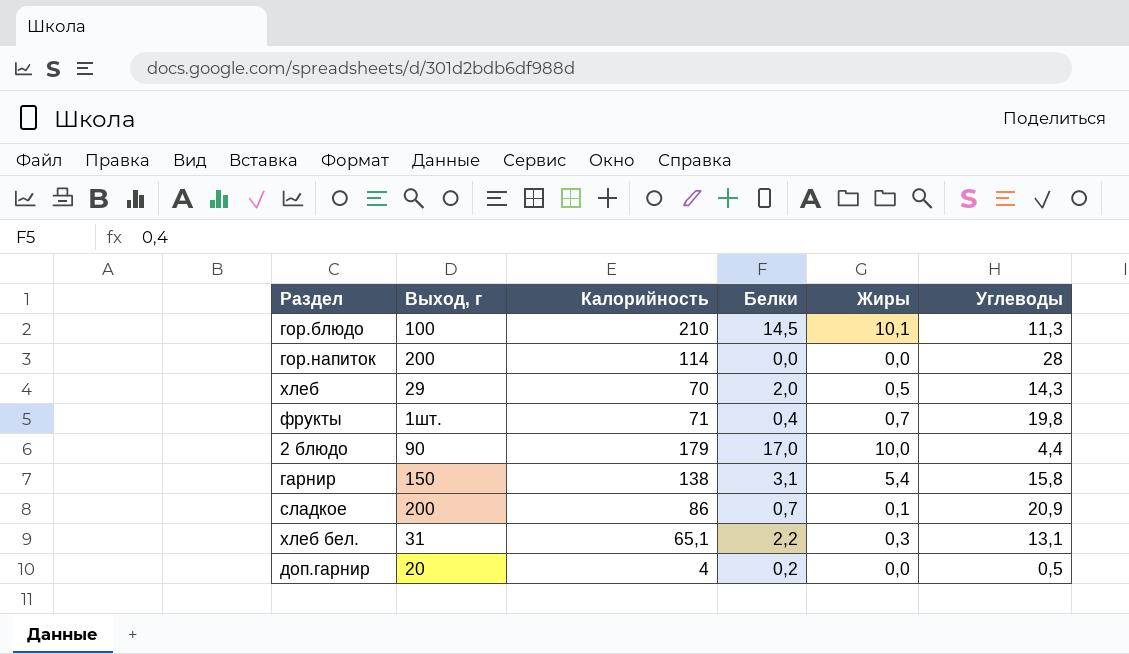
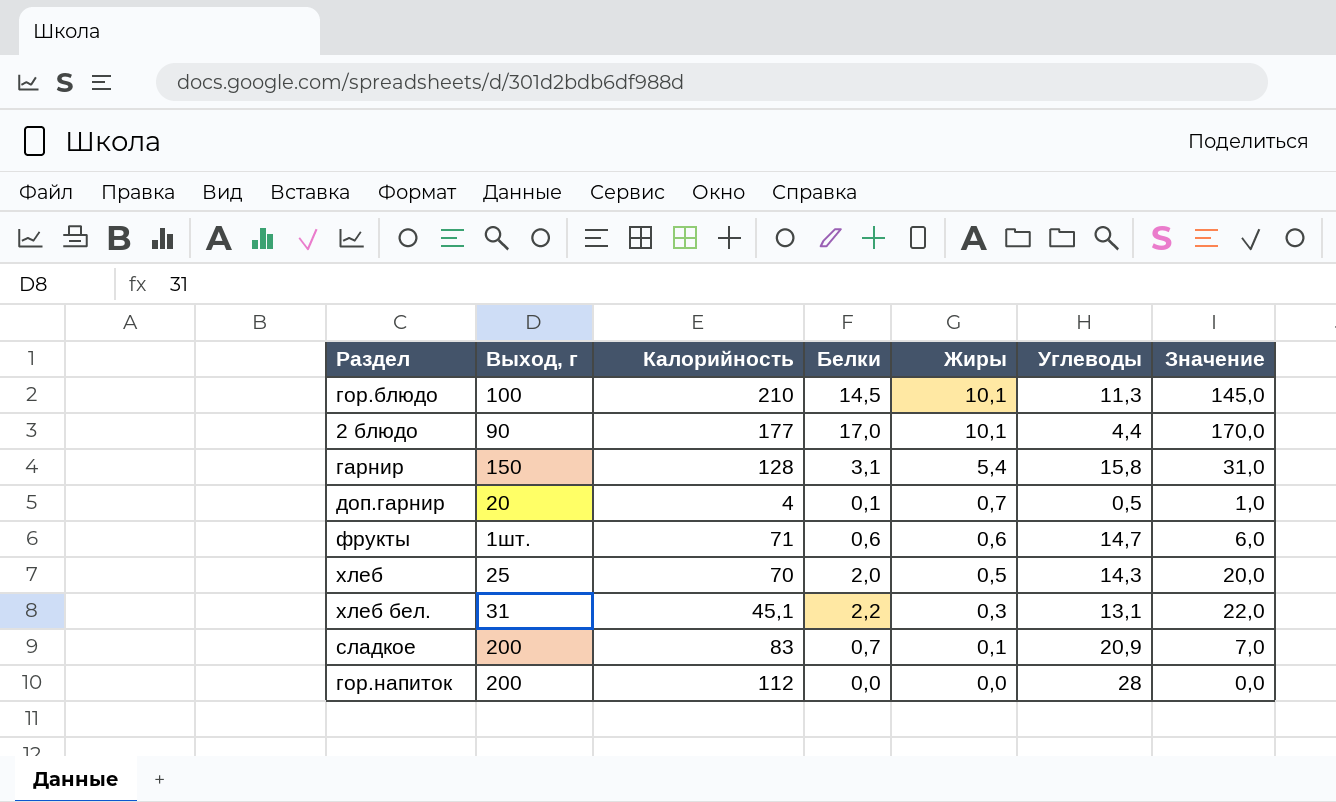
row order: none -> Жиры descending
column Значение | formula: none -> [Белки] * 10
2 блюдо | Калорийность: 179 -> 177
2 блюдо | Жиры: 10,0 -> 10,1
гарнир | Калорийность: 138 -> 128
доп.гарнир | Белки: 0,2 -> 0,1
доп.гарнир | Жиры: 0,0 -> 0,7
фрукты | Белки: 0,4 -> 0,6
фрукты | Жиры: 0,7 -> 0,6
фрукты | Углеводы: 19,8 -> 14,7
хлеб | Выход, г: 29 -> 25
хлеб бел. | Калорийность: 65,1 -> 45,1
сладкое | Калорийность: 86 -> 83
гор.напиток | Калорийность: 114 -> 112

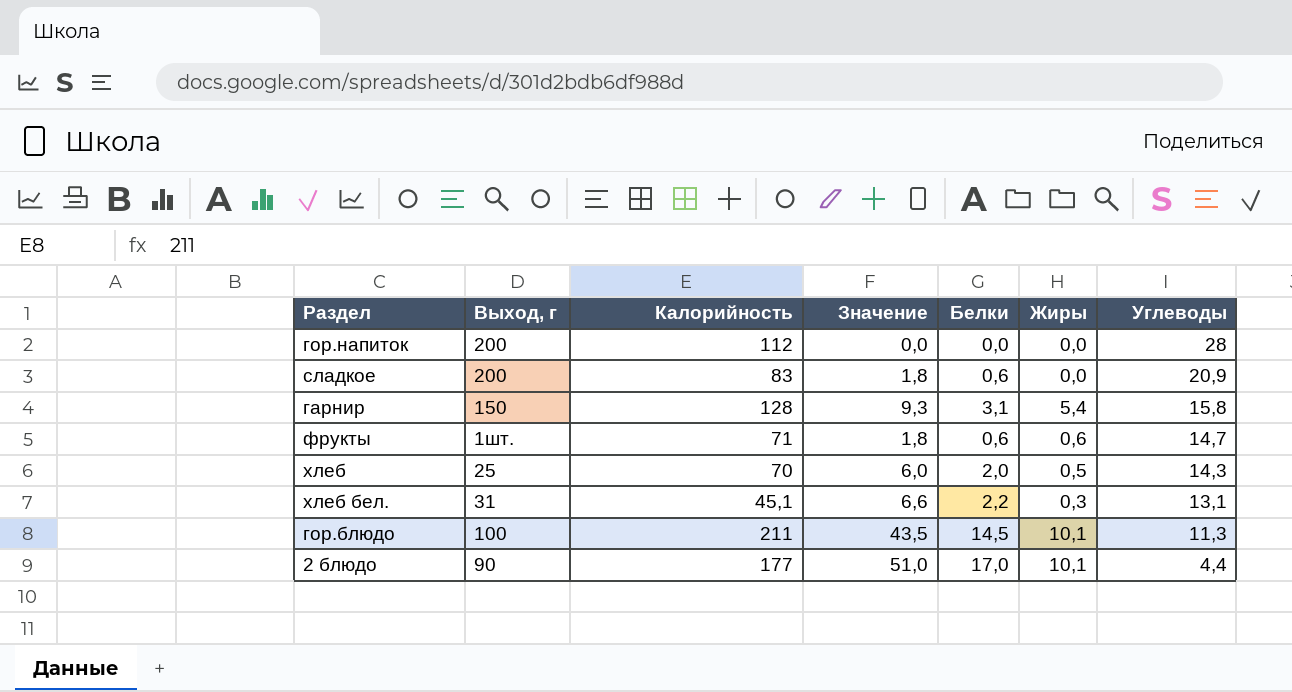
row order: Жиры descending -> Углеводы descending
column Значение | formula: [Белки] * 10 -> [Белки] * 3
column Значение | position: 7 -> 4
row доп.гарнир: 20 | 4 | 0,1 | 0,7 | 0,5 | 1,0 -> none
сладкое | Белки: 0,7 -> 0,6
сладкое | Жиры: 0,1 -> 0,0
гор.блюдо | Калорийность: 210 -> 211

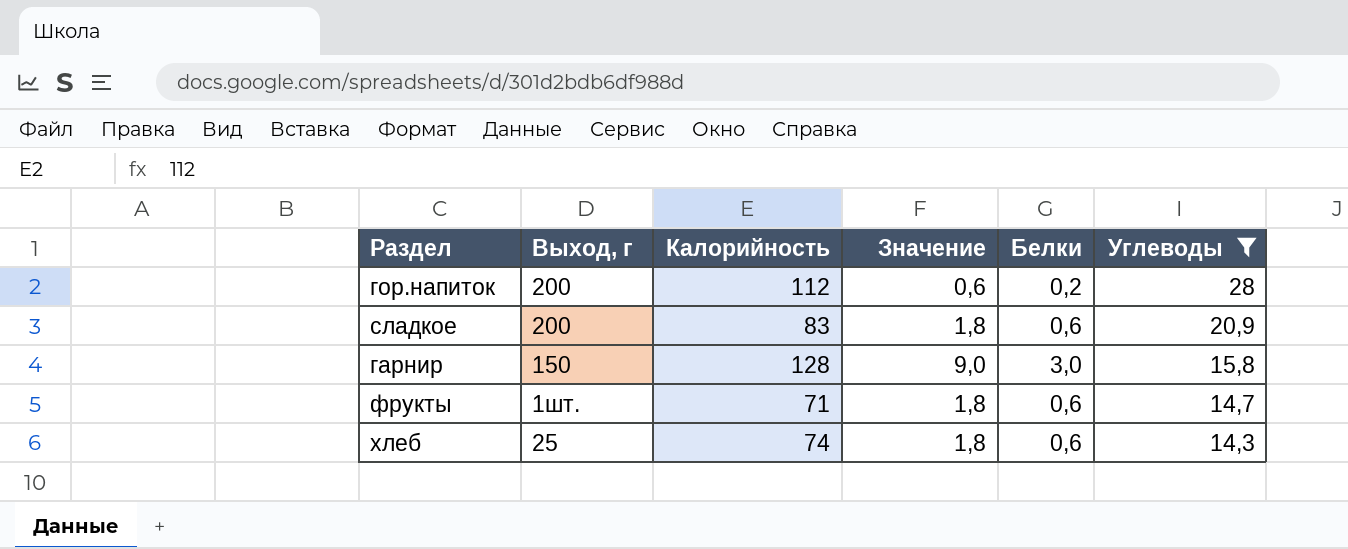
filter: none -> Углеводы >= 14,3
column Жиры | position: 6 -> none
гор.напиток | Значение: 0,0 -> 0,6
гор.напиток | Белки: 0,0 -> 0,2
гарнир | Значение: 9,3 -> 9,0
гарнир | Белки: 3,1 -> 3,0
хлеб | Калорийность: 70 -> 74
хлеб | Значение: 6,0 -> 1,8
хлеб | Белки: 2,0 -> 0,6

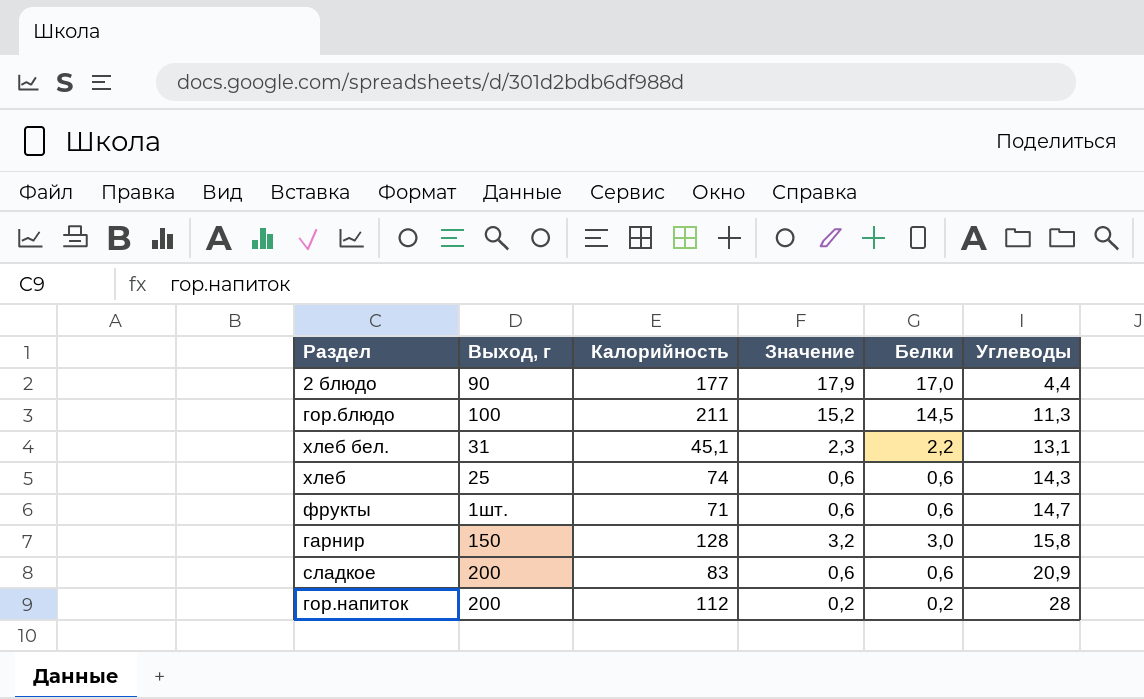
filter: Углеводы >= 14,3 -> none
row order: Углеводы descending -> Углеводы ascending
column Значение | formula: [Белки] * 3 -> [Белки] * 1,05

